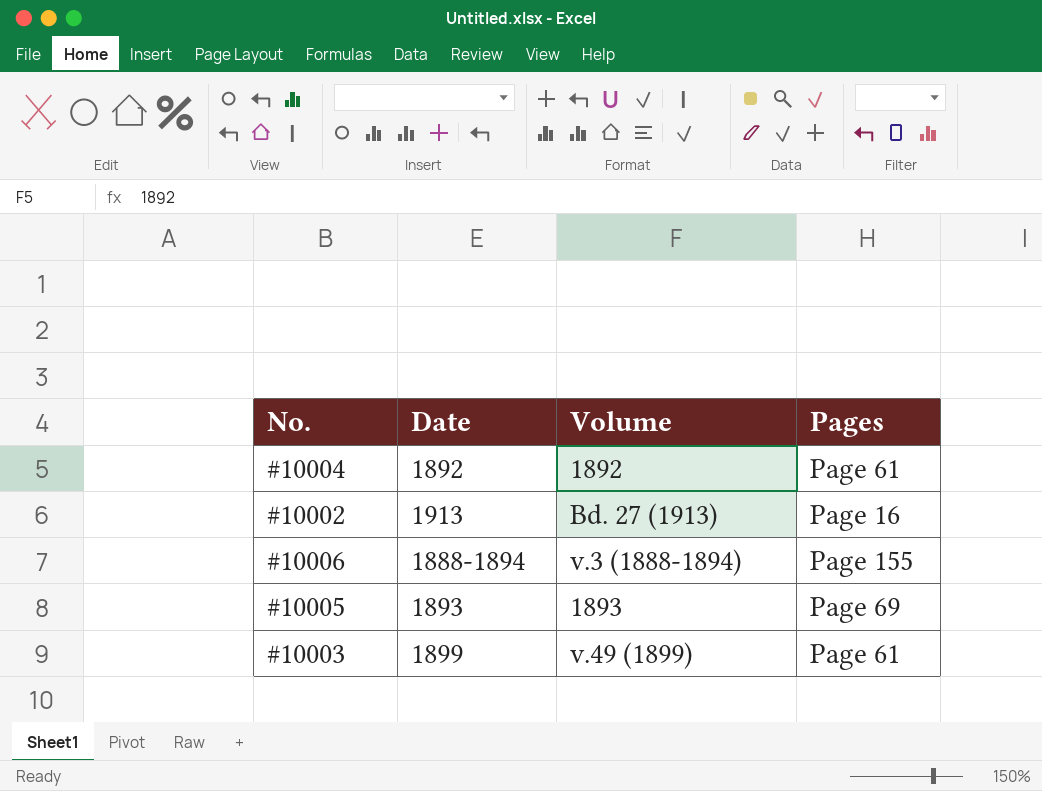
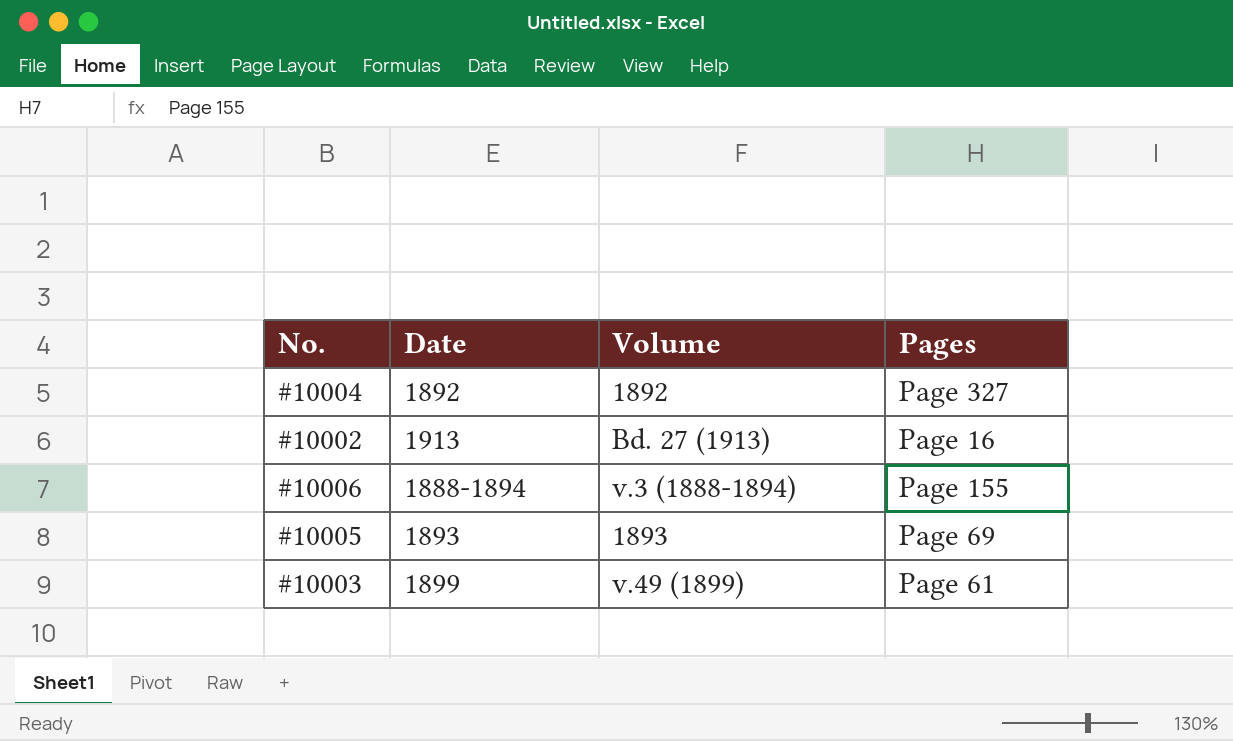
#10004 | Pages: Page 61 -> Page 327

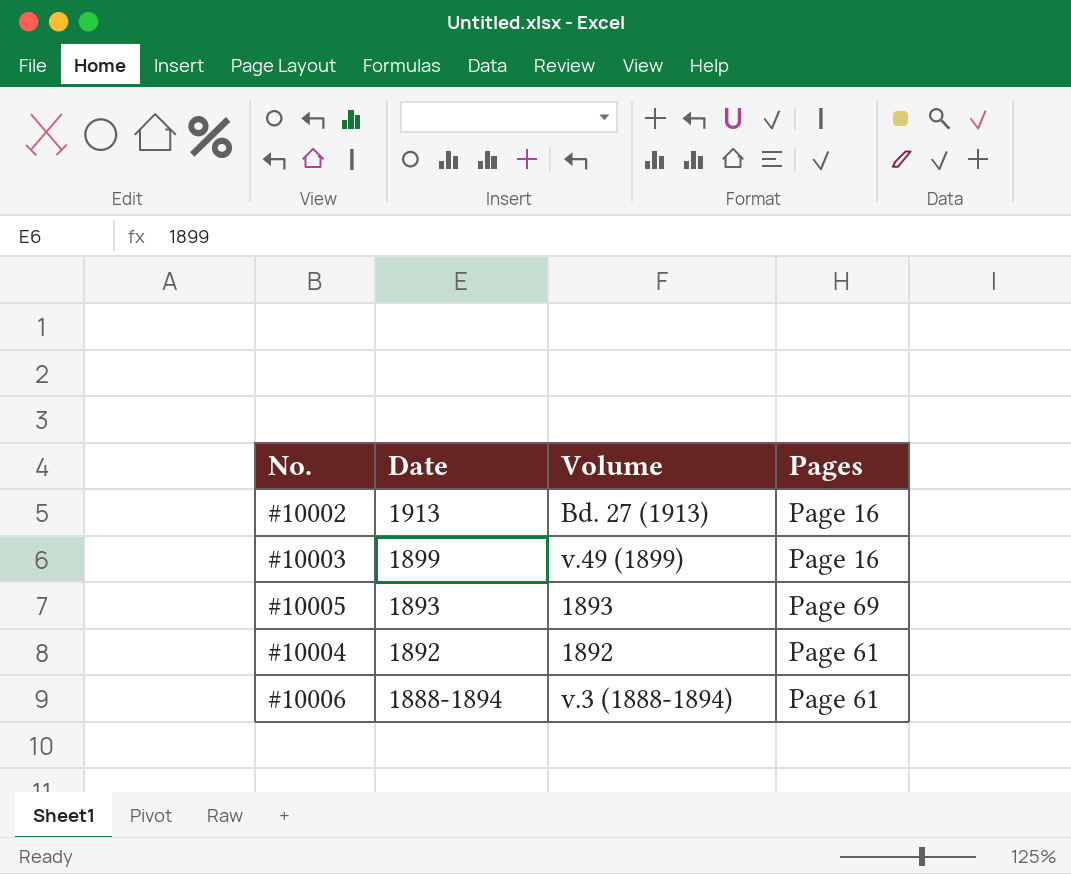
row order: none -> Date descending
#10003 | Pages: Page 61 -> Page 16
#10004 | Pages: Page 327 -> Page 61
#10006 | Pages: Page 155 -> Page 61

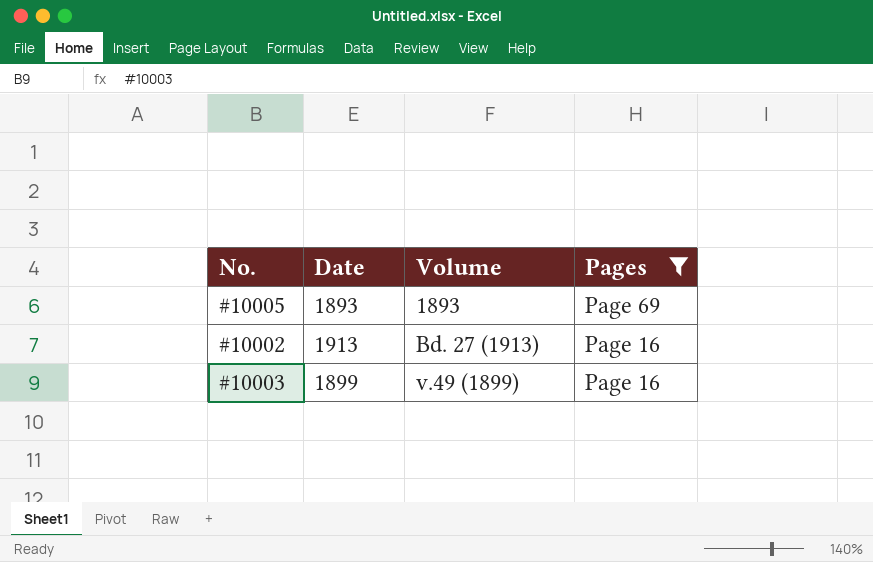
filter: none -> Pages != Page 61
row order: Date descending -> Volume ascending

